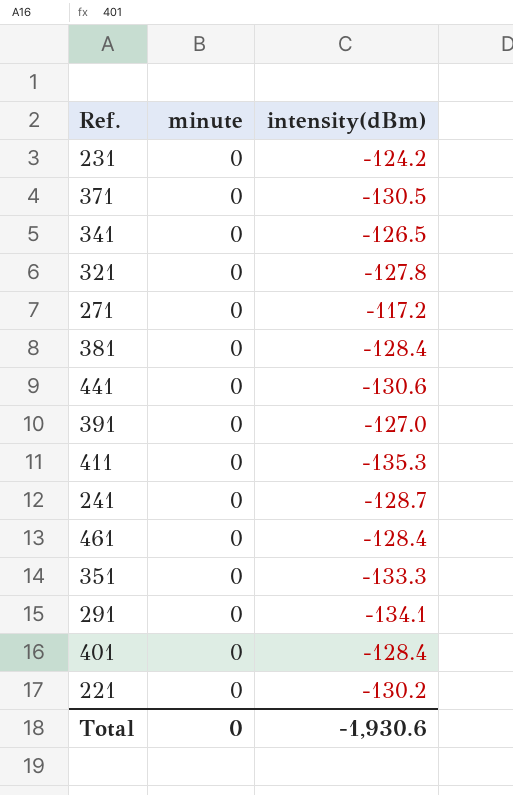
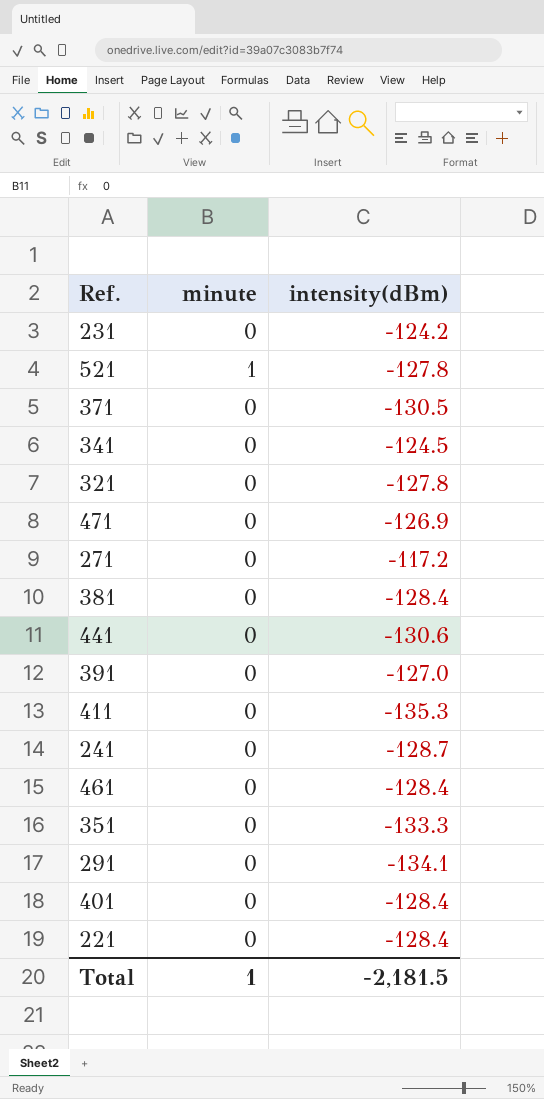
row 521: none -> 1 | -127.8
341 | intensity(dBm): -126.5 -> -124.5
row 471: none -> 0 | -126.9
221 | intensity(dBm): -130.2 -> -128.4
Total | minute: 0 -> 1
Total | intensity(dBm): -1,930.6 -> -2,181.5

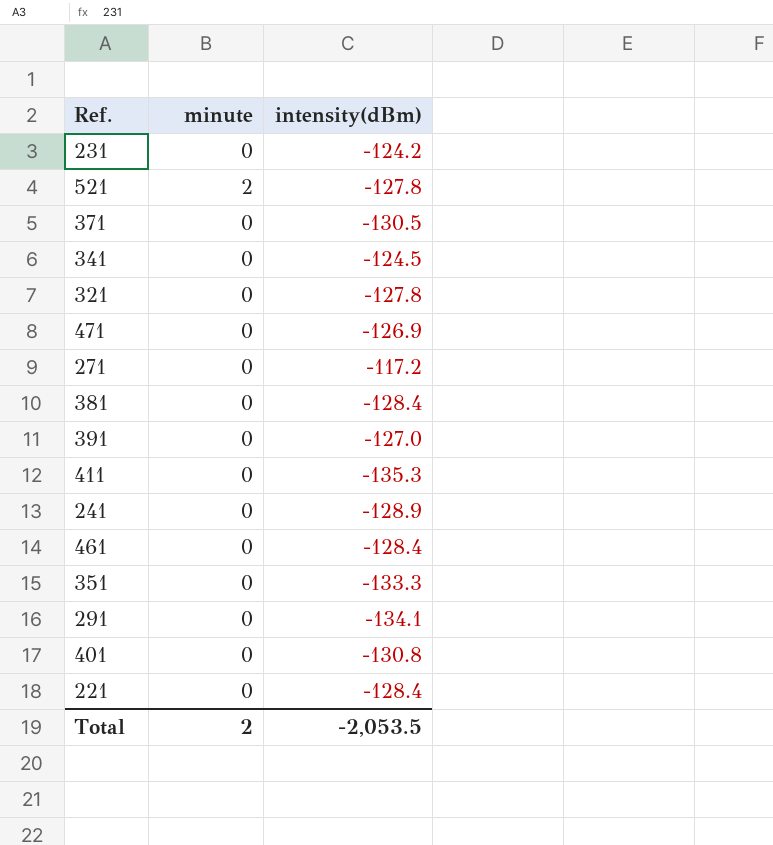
row 441: 0 | -130.6 -> none
521 | minute: 1 -> 2
241 | intensity(dBm): -128.7 -> -128.9
401 | intensity(dBm): -128.4 -> -130.8
Total | minute: 1 -> 2
Total | intensity(dBm): -2,181.5 -> -2,053.5

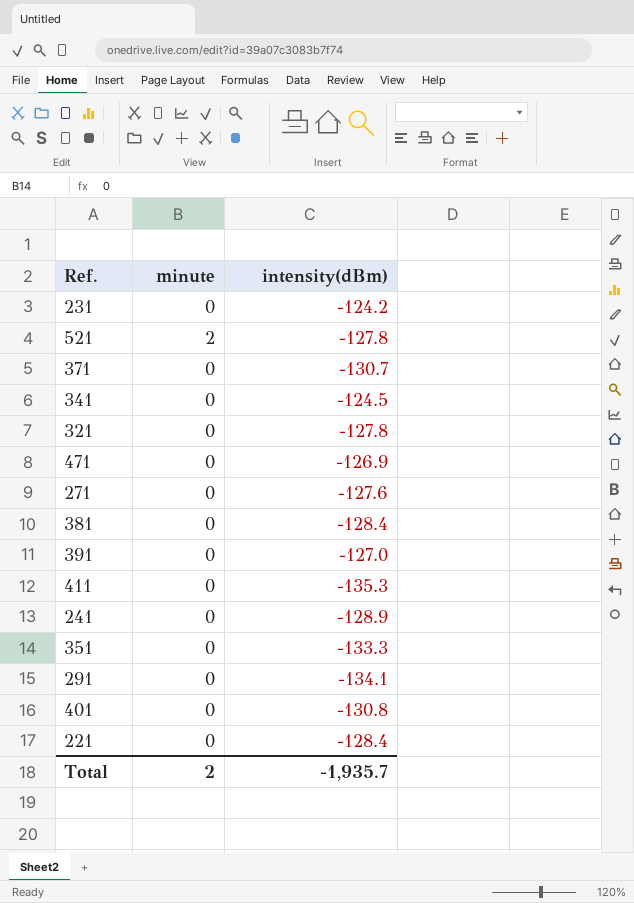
row 461: 0 | -128.4 -> none
371 | intensity(dBm): -130.5 -> -130.7
271 | intensity(dBm): -117.2 -> -127.6
Total | intensity(dBm): -2,053.5 -> -1,935.7

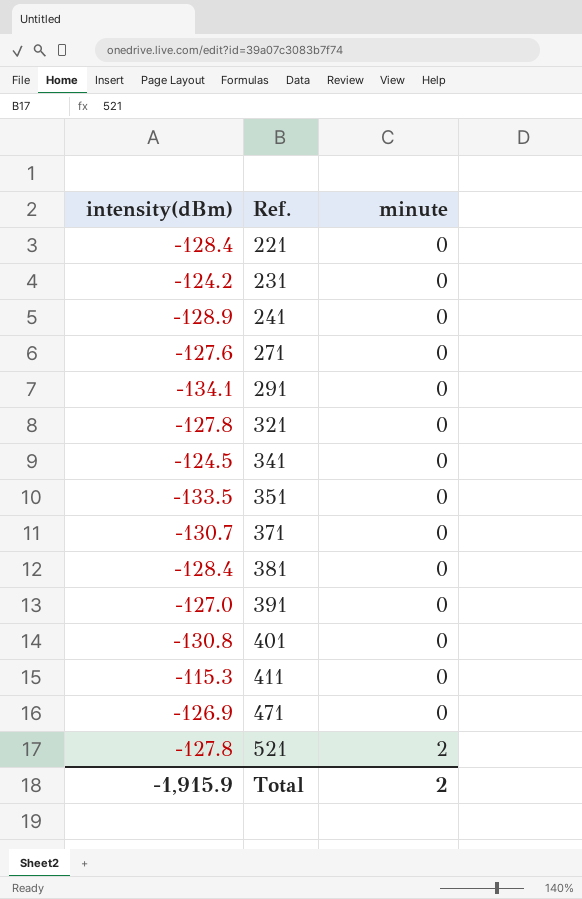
row order: none -> Ref. ascending
column intensity(dBm) | position: 3 -> 1
351 | intensity(dBm): -133.3 -> -133.5
411 | intensity(dBm): -135.3 -> -115.3
Total | intensity(dBm): -1,935.7 -> -1,915.9

